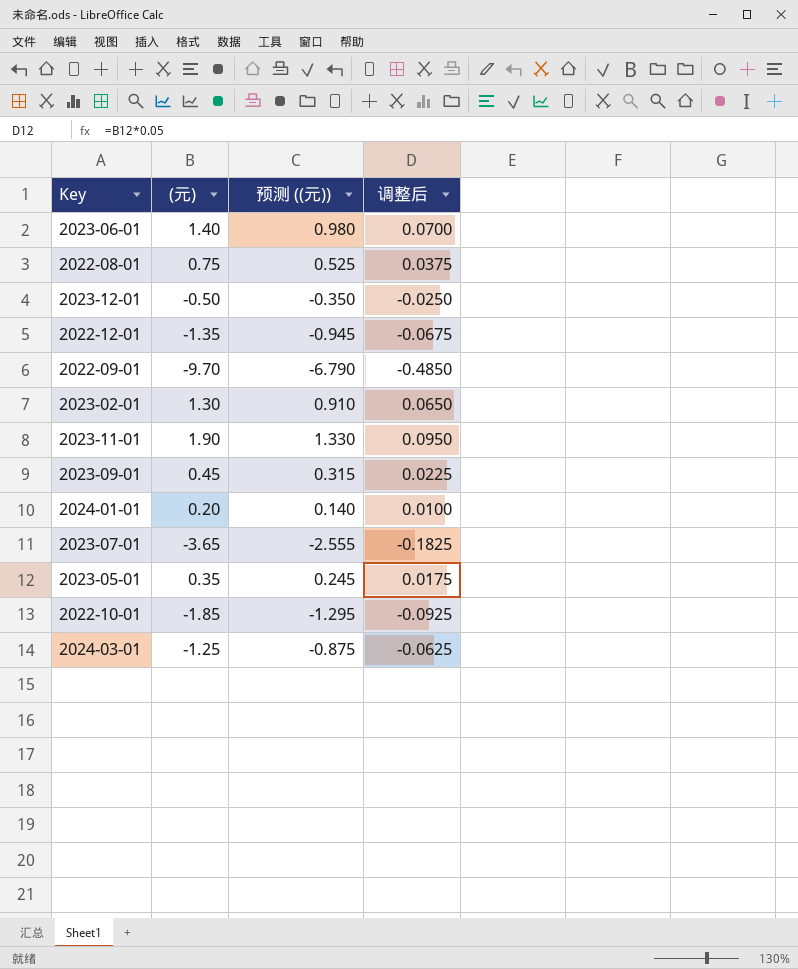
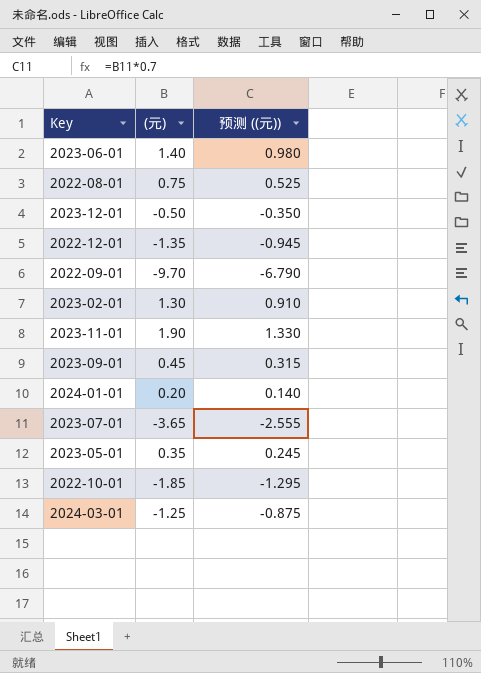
column 调整后 | formula: [(元)] * 0.05 -> none

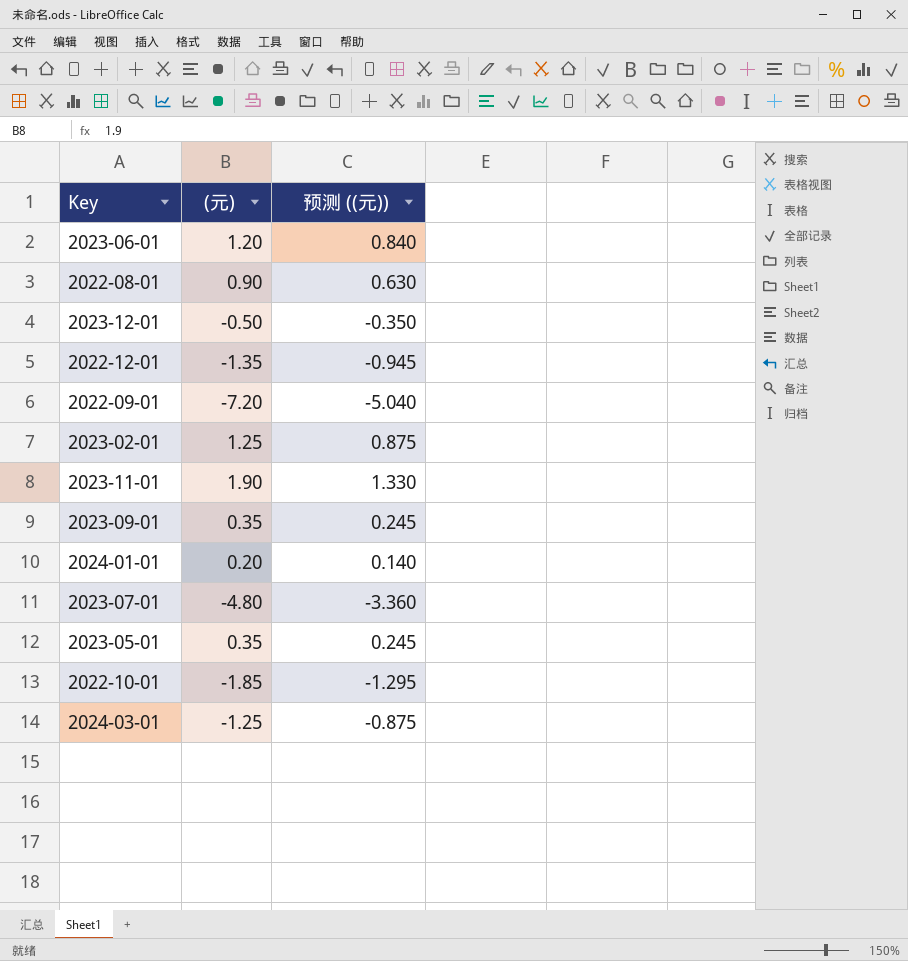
2023-06-01 | (元): 1.40 -> 1.20
2023-06-01 | 预测 ((元)): 0.980 -> 0.840
2022-08-01 | (元): 0.75 -> 0.90
2022-08-01 | 预测 ((元)): 0.525 -> 0.630
2022-09-01 | (元): -9.70 -> -7.20
2022-09-01 | 预测 ((元)): -6.790 -> -5.040
2023-02-01 | (元): 1.30 -> 1.25
2023-02-01 | 预测 ((元)): 0.910 -> 0.875
2023-09-01 | (元): 0.45 -> 0.35
2023-09-01 | 预测 ((元)): 0.315 -> 0.245
2023-07-01 | (元): -3.65 -> -4.80
2023-07-01 | 预测 ((元)): -2.555 -> -3.360

